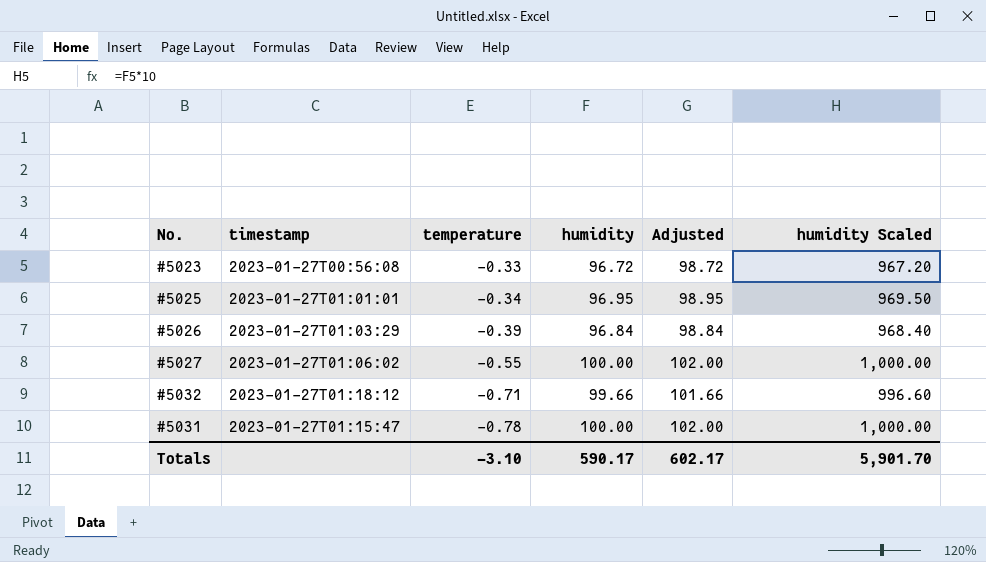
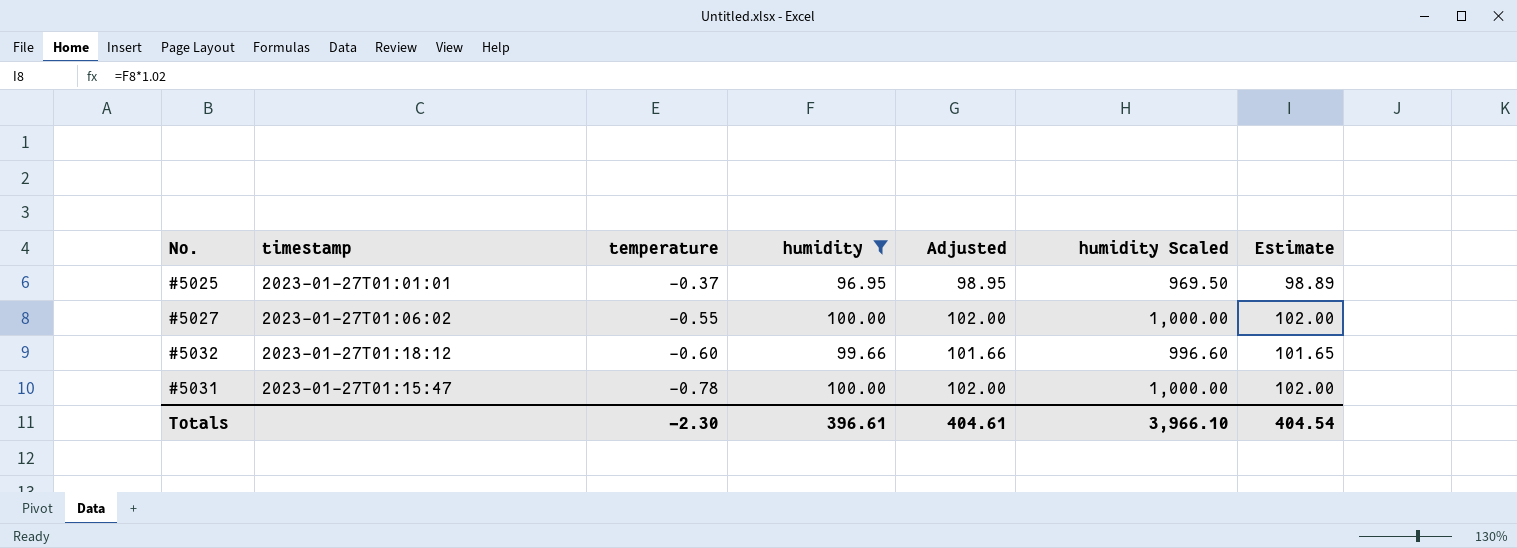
filter: none -> humidity >= 96.95
column Estimate | formula: none -> [humidity] * 1.02
#5025 | temperature: -0.34 -> -0.37
#5032 | temperature: -0.71 -> -0.60
Totals | temperature: -3.10 -> -2.30
Totals | humidity: 590.17 -> 396.61
Totals | Adjusted: 602.17 -> 404.61
Totals | humidity Scaled: 5,901.70 -> 3,966.10

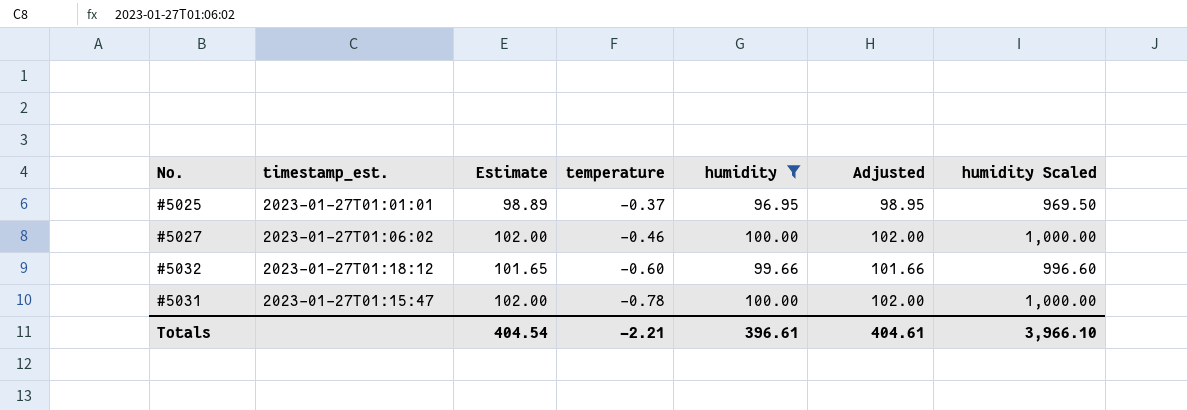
column name: timestamp -> timestamp_est.
column Estimate | position: 7 -> 3
#5027 | temperature: -0.55 -> -0.46
Totals | temperature: -2.30 -> -2.21

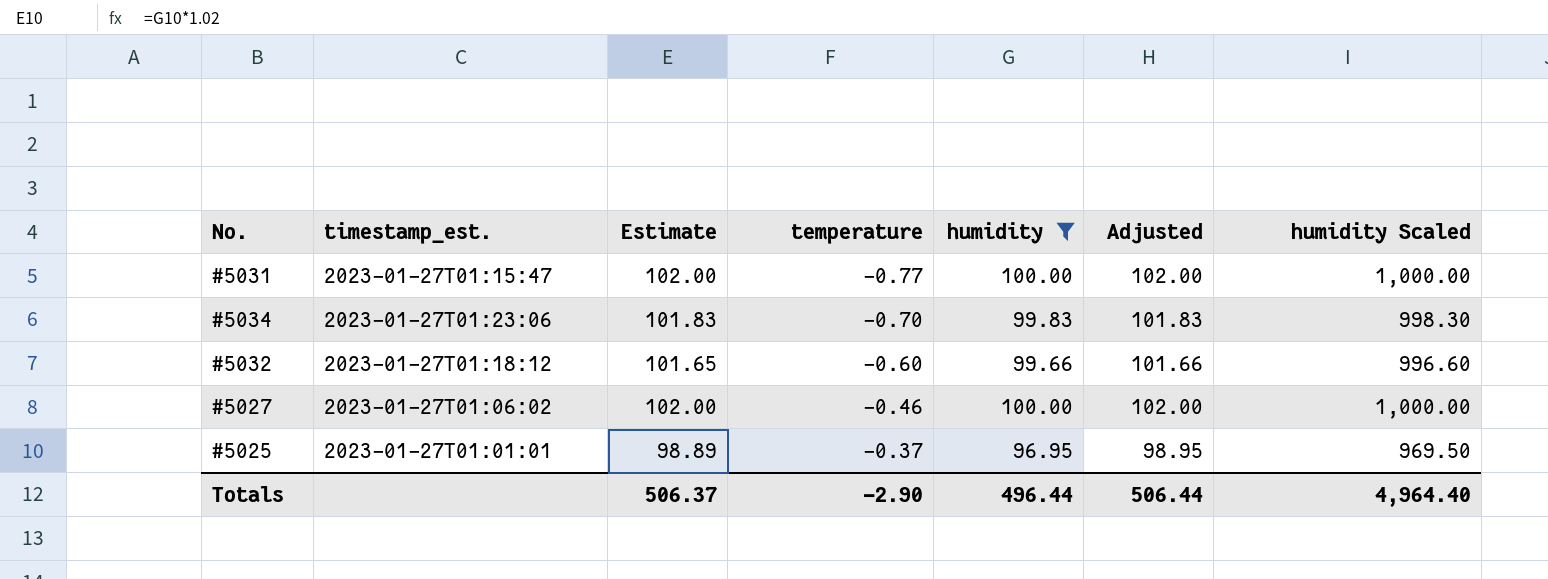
row order: temperature descending -> temperature ascending
#5031 | temperature: -0.78 -> -0.77
row #5034: none -> 2023-01-27T01:23:06 | 101.83 | -0.70 | 99.83 | 101.83 | 998.30
Totals | Estimate: 404.54 -> 506.37
Totals | temperature: -2.21 -> -2.90
Totals | humidity: 396.61 -> 496.44
Totals | Adjusted: 404.61 -> 506.44
Totals | humidity Scaled: 3,966.10 -> 4,964.40

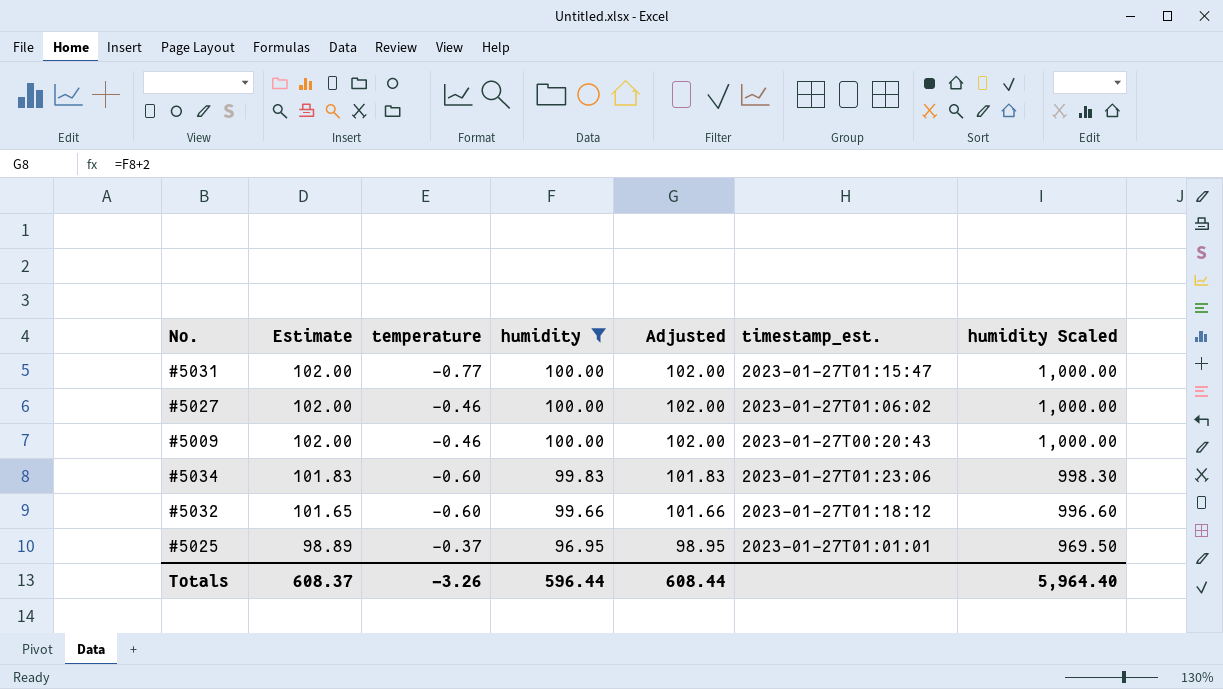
row order: temperature ascending -> Estimate descending
column timestamp_est. | position: 2 -> 6
row #5009: none -> 102.00 | -0.46 | 100.00 | 102.00 | 2023-01-27T00:20:43 | 1,000.00
#5034 | temperature: -0.70 -> -0.60
Totals | Estimate: 506.37 -> 608.37
Totals | temperature: -2.90 -> -3.26
Totals | humidity: 496.44 -> 596.44
Totals | Adjusted: 506.44 -> 608.44
Totals | humidity Scaled: 4,964.40 -> 5,964.40

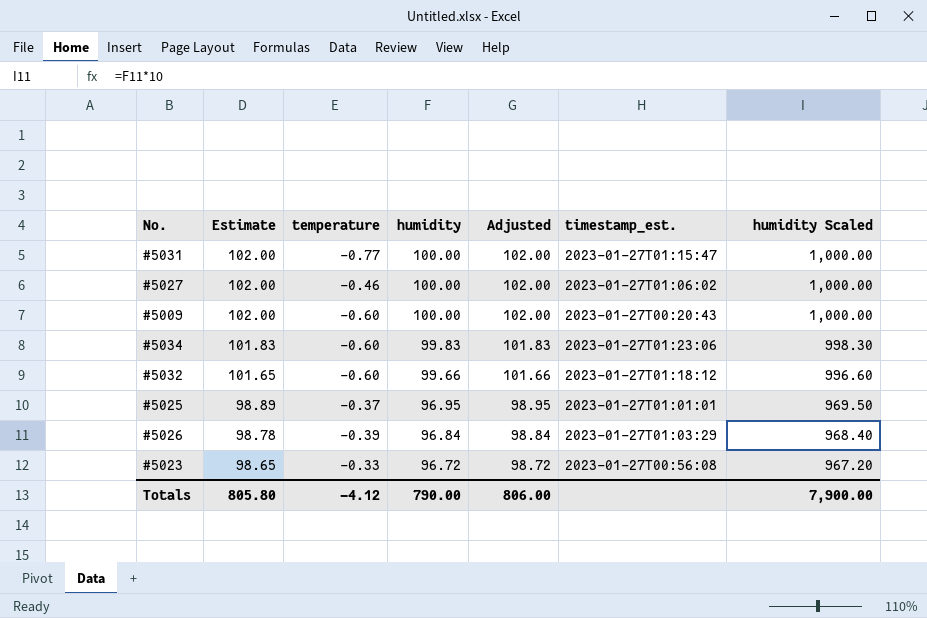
filter: humidity >= 96.95 -> none
#5009 | temperature: -0.46 -> -0.60
Totals | Estimate: 608.37 -> 805.80
Totals | temperature: -3.26 -> -4.12
Totals | humidity: 596.44 -> 790.00
Totals | Adjusted: 608.44 -> 806.00
Totals | humidity Scaled: 5,964.40 -> 7,900.00

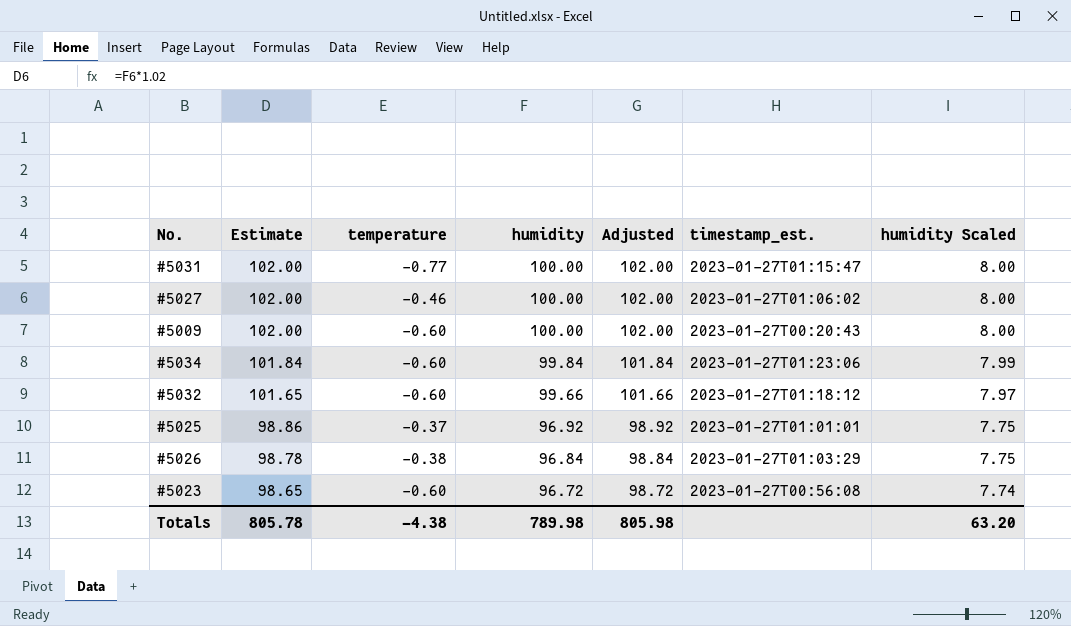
column humidity Scaled | formula: [humidity] * 10 -> [humidity] * 0.08
#5034 | Estimate: 101.83 -> 101.84
#5034 | humidity: 99.83 -> 99.84
#5034 | Adjusted: 101.83 -> 101.84
#5025 | Estimate: 98.89 -> 98.86
#5025 | humidity: 96.95 -> 96.92
#5025 | Adjusted: 98.95 -> 98.92
#5026 | temperature: -0.39 -> -0.38
#5023 | temperature: -0.33 -> -0.60
Totals | Estimate: 805.80 -> 805.78
Totals | temperature: -4.12 -> -4.38
Totals | humidity: 790.00 -> 789.98
Totals | Adjusted: 806.00 -> 805.98
Totals | humidity Scaled: 7,900.00 -> 63.20

